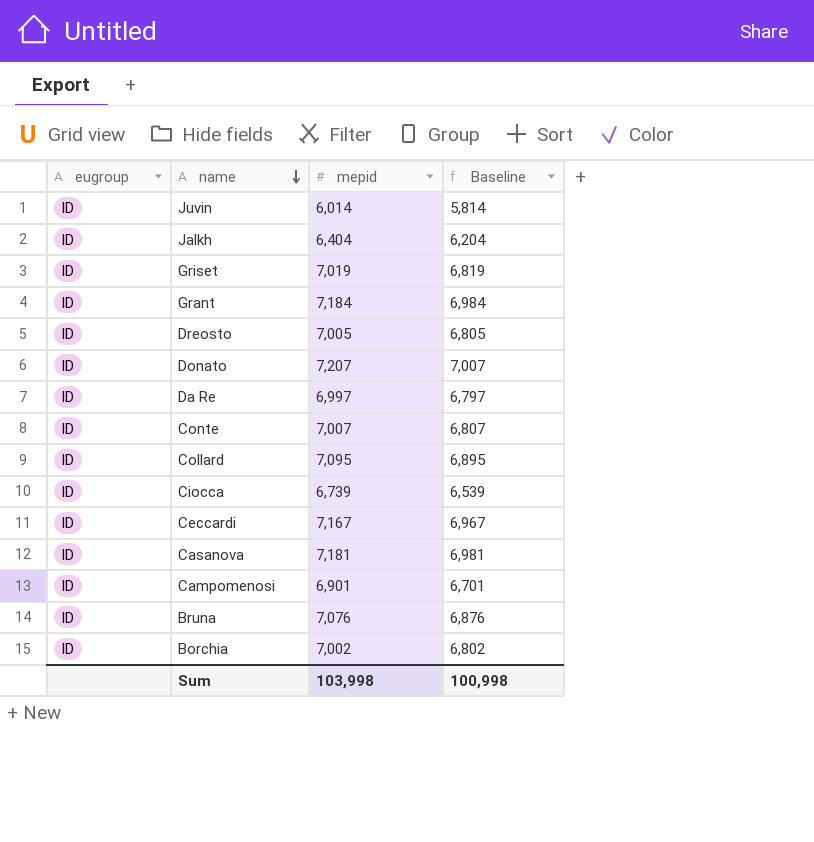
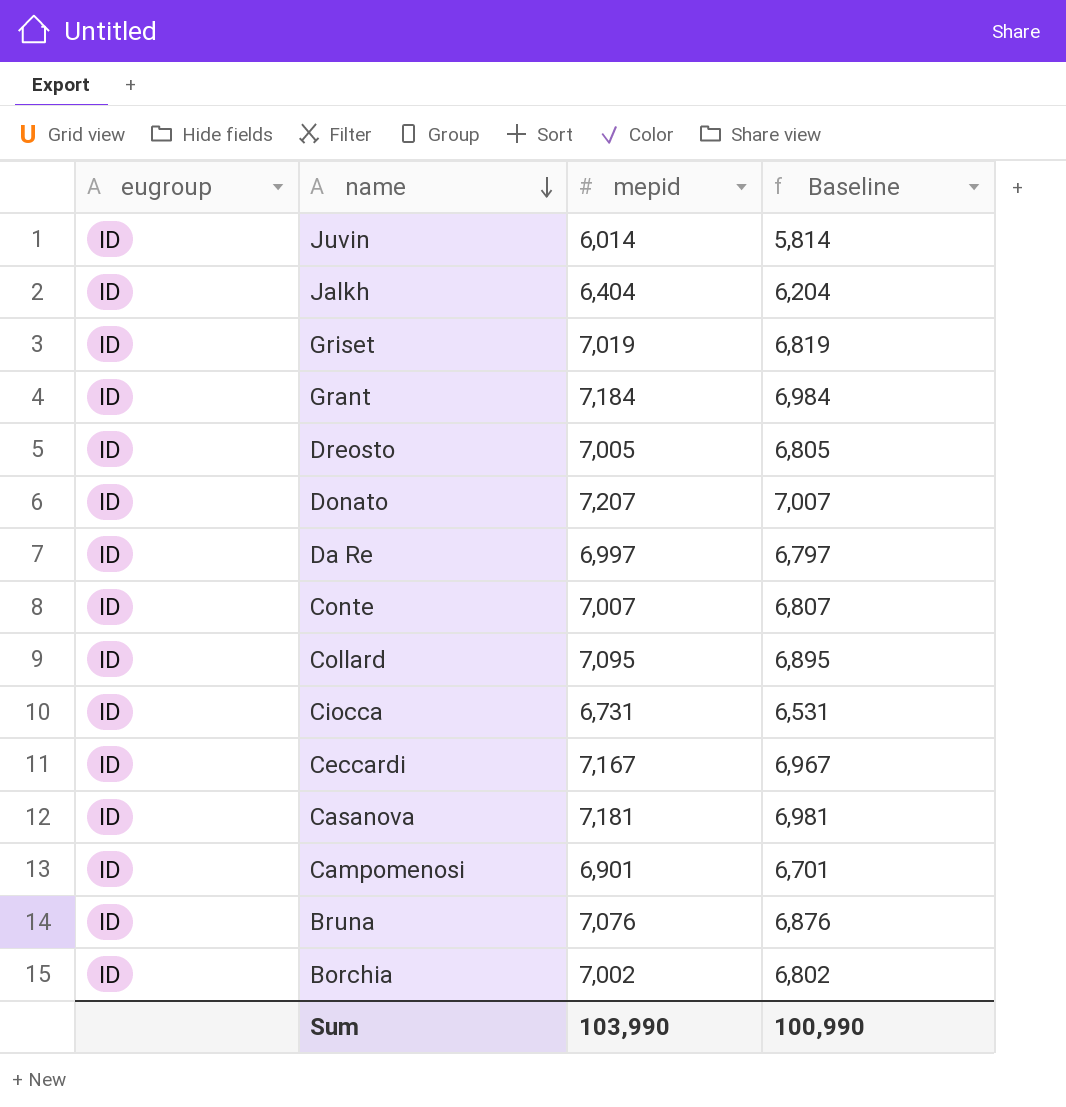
Ciocca | mepid: 6,739 -> 6,731
Ciocca | Baseline: 6,539 -> 6,531
Sum | mepid: 103,998 -> 103,990
Sum | Baseline: 100,998 -> 100,990

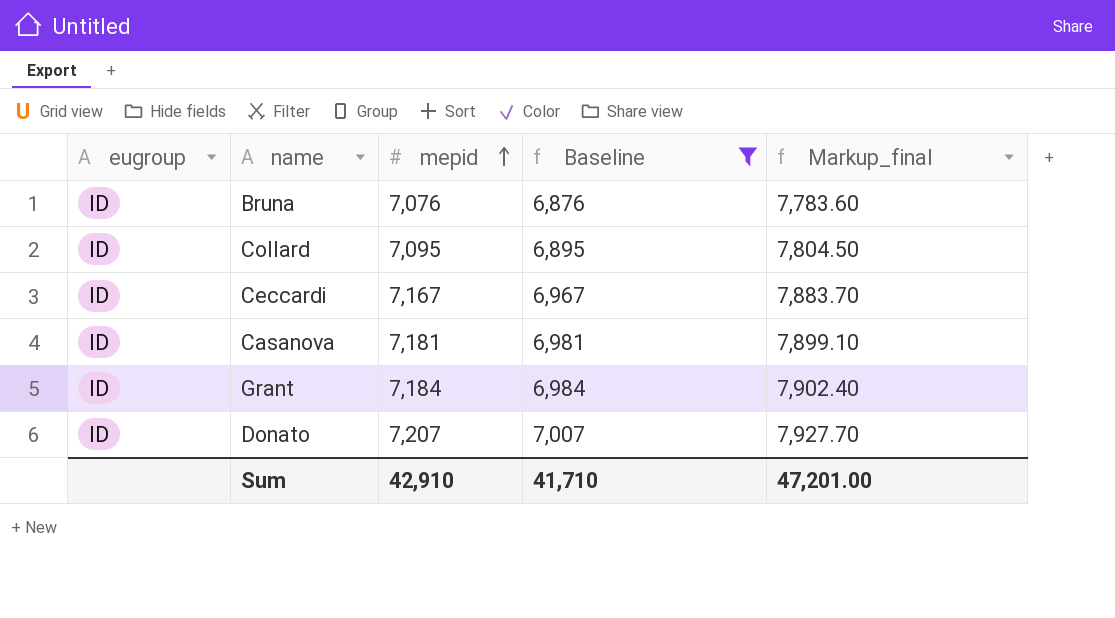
filter: none -> Baseline >= 6,876
row order: name descending -> mepid ascending
column Markup_final | formula: none -> [mepid] * 1.1
Sum | mepid: 103,990 -> 42,910
Sum | Baseline: 100,990 -> 41,710

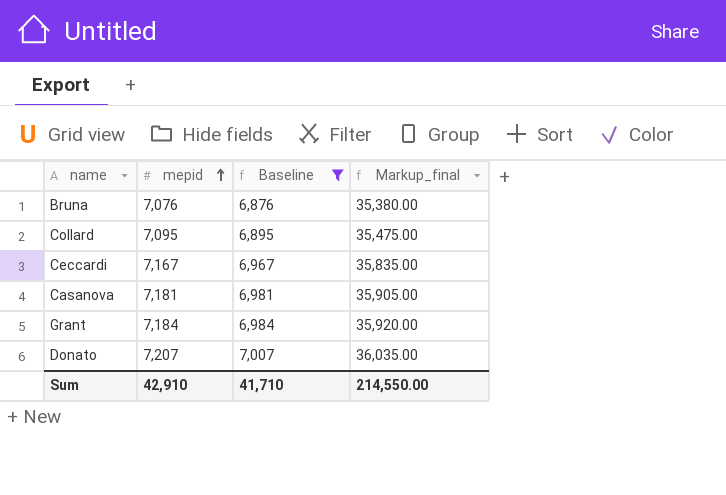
column eugroup | position: 1 -> none
column Markup_final | formula: [mepid] * 1.1 -> [mepid] * 5
Sum | Markup_final: 47,201.00 -> 214,550.00

